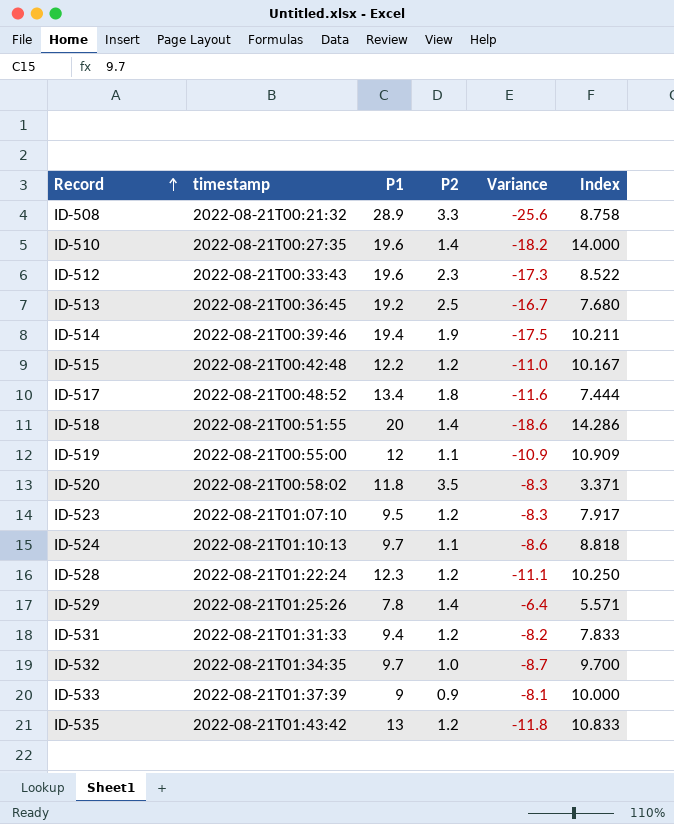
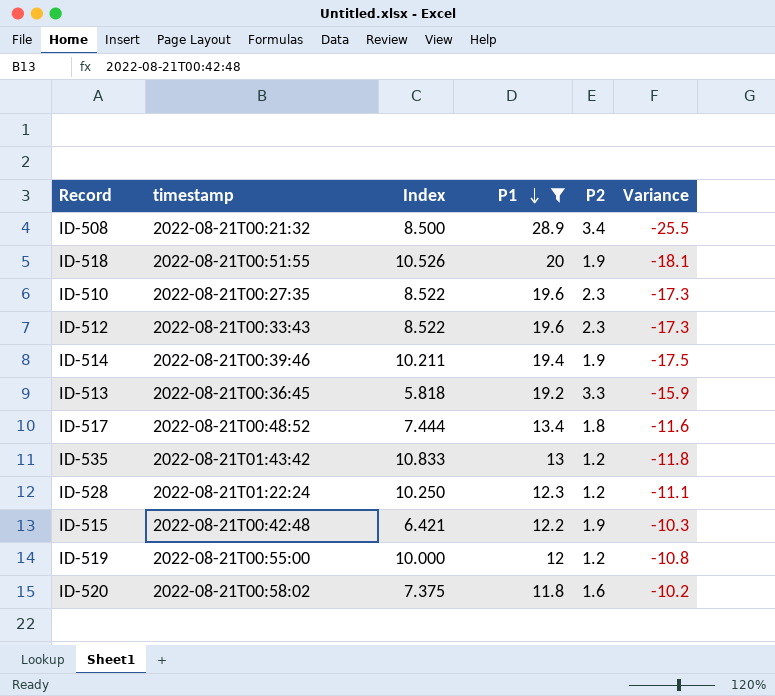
filter: none -> P1 >= 11.8
row order: Record ascending -> P1 descending
column Index | position: 6 -> 3
ID-508 | Index: 8.758 -> 8.500
ID-508 | P2: 3.3 -> 3.4
ID-508 | Variance: -25.6 -> -25.5
ID-518 | Index: 14.286 -> 10.526
ID-518 | P2: 1.4 -> 1.9
ID-518 | Variance: -18.6 -> -18.1
ID-510 | Index: 14.000 -> 8.522
ID-510 | P2: 1.4 -> 2.3
ID-510 | Variance: -18.2 -> -17.3
ID-513 | Index: 7.680 -> 5.818
ID-513 | P2: 2.5 -> 3.3
ID-513 | Variance: -16.7 -> -15.9
ID-515 | Index: 10.167 -> 6.421
ID-515 | P2: 1.2 -> 1.9
ID-515 | Variance: -11.0 -> -10.3
ID-519 | Index: 10.909 -> 10.000
ID-519 | P2: 1.1 -> 1.2
ID-519 | Variance: -10.9 -> -10.8
ID-520 | Index: 3.371 -> 7.375
ID-520 | P2: 3.5 -> 1.6
ID-520 | Variance: -8.3 -> -10.2

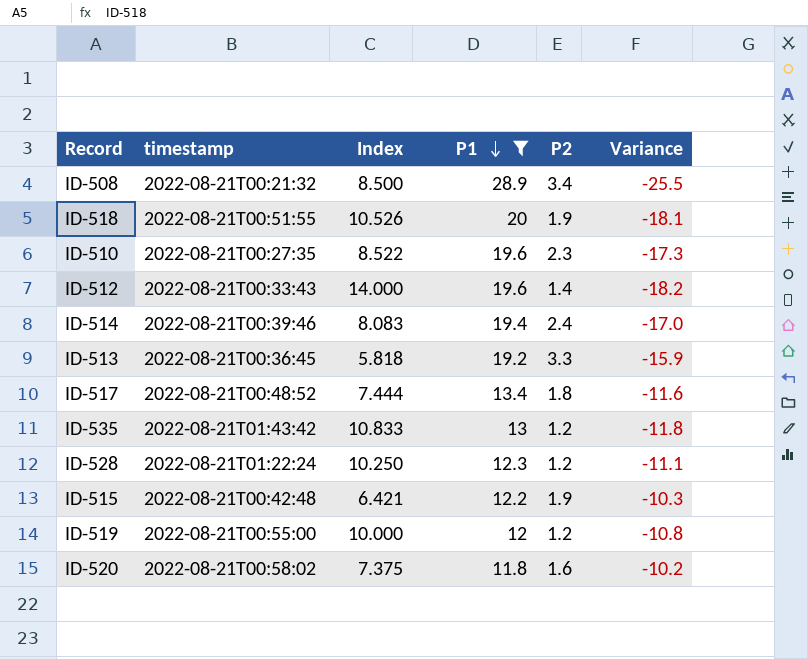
ID-512 | Index: 8.522 -> 14.000
ID-512 | P2: 2.3 -> 1.4
ID-512 | Variance: -17.3 -> -18.2
ID-514 | Index: 10.211 -> 8.083
ID-514 | P2: 1.9 -> 2.4
ID-514 | Variance: -17.5 -> -17.0

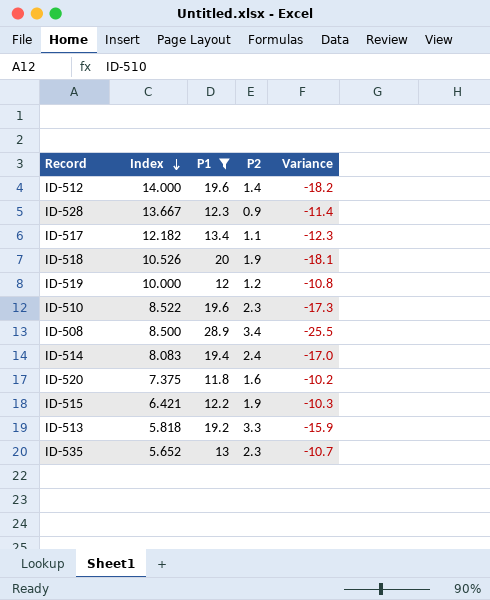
row order: P1 descending -> Index descending
column timestamp | position: 2 -> none
ID-528 | Index: 10.250 -> 13.667
ID-528 | P2: 1.2 -> 0.9
ID-528 | Variance: -11.1 -> -11.4
ID-517 | Index: 7.444 -> 12.182
ID-517 | P2: 1.8 -> 1.1
ID-517 | Variance: -11.6 -> -12.3
ID-535 | Index: 10.833 -> 5.652
ID-535 | P2: 1.2 -> 2.3
ID-535 | Variance: -11.8 -> -10.7

